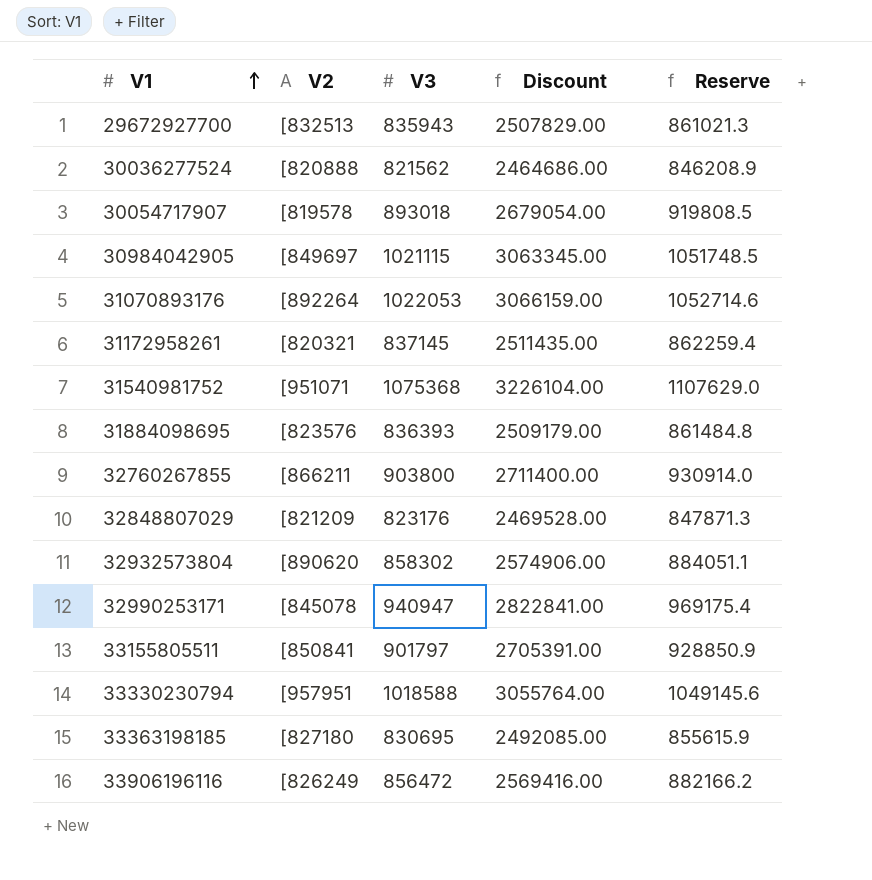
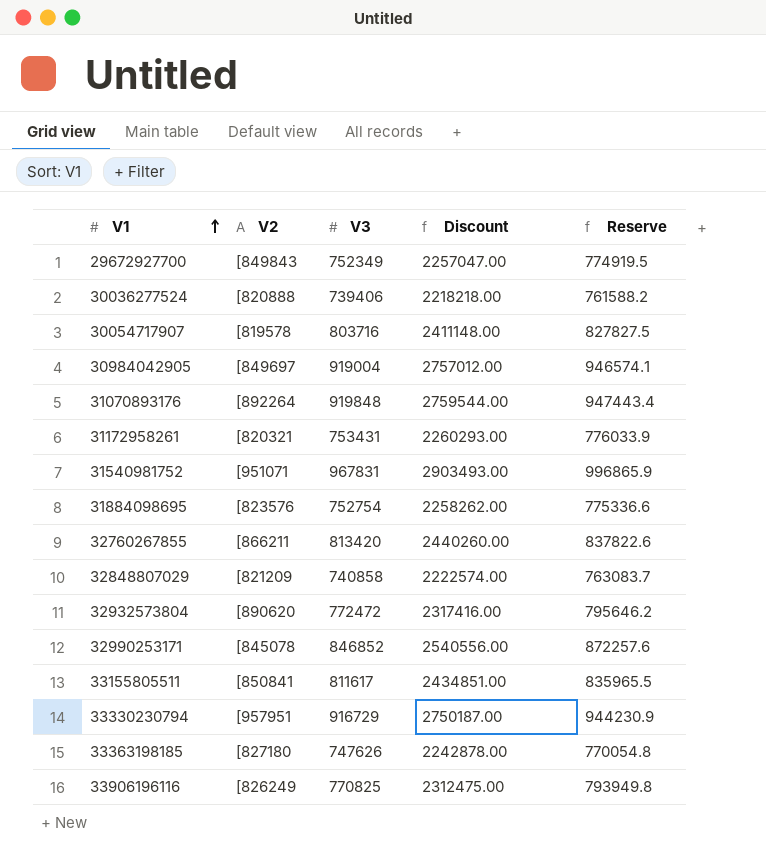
29672927700 | V2: [832513 -> [849843
29672927700 | V3: 835943 -> 752349
29672927700 | Discount: 2507829.00 -> 2257047.00
29672927700 | Reserve: 861021.3 -> 774919.5
30036277524 | V3: 821562 -> 739406
30036277524 | Discount: 2464686.00 -> 2218218.00
30036277524 | Reserve: 846208.9 -> 761588.2
30054717907 | V3: 893018 -> 803716
30054717907 | Discount: 2679054.00 -> 2411148.00
30054717907 | Reserve: 919808.5 -> 827827.5
30984042905 | V3: 1021115 -> 919004
30984042905 | Discount: 3063345.00 -> 2757012.00
30984042905 | Reserve: 1051748.5 -> 946574.1
31070893176 | V3: 1022053 -> 919848
31070893176 | Discount: 3066159.00 -> 2759544.00
31070893176 | Reserve: 1052714.6 -> 947443.4
31172958261 | V3: 837145 -> 753431
31172958261 | Discount: 2511435.00 -> 2260293.00
31172958261 | Reserve: 862259.4 -> 776033.9
31540981752 | V3: 1075368 -> 967831
31540981752 | Discount: 3226104.00 -> 2903493.00
31540981752 | Reserve: 1107629.0 -> 996865.9
31884098695 | V3: 836393 -> 752754
31884098695 | Discount: 2509179.00 -> 2258262.00
31884098695 | Reserve: 861484.8 -> 775336.6
32760267855 | V3: 903800 -> 813420
32760267855 | Discount: 2711400.00 -> 2440260.00
32760267855 | Reserve: 930914.0 -> 837822.6
32848807029 | V3: 823176 -> 740858
32848807029 | Discount: 2469528.00 -> 2222574.00
32848807029 | Reserve: 847871.3 -> 763083.7
32932573804 | V3: 858302 -> 772472
32932573804 | Discount: 2574906.00 -> 2317416.00
32932573804 | Reserve: 884051.1 -> 795646.2
32990253171 | V3: 940947 -> 846852
32990253171 | Discount: 2822841.00 -> 2540556.00
32990253171 | Reserve: 969175.4 -> 872257.6
33155805511 | V3: 901797 -> 811617
33155805511 | Discount: 2705391.00 -> 2434851.00
33155805511 | Reserve: 928850.9 -> 835965.5
33330230794 | V3: 1018588 -> 916729
33330230794 | Discount: 3055764.00 -> 2750187.00
33330230794 | Reserve: 1049145.6 -> 944230.9
33363198185 | V3: 830695 -> 747626
33363198185 | Discount: 2492085.00 -> 2242878.00
33363198185 | Reserve: 855615.9 -> 770054.8
33906196116 | V3: 856472 -> 770825
33906196116 | Discount: 2569416.00 -> 2312475.00
33906196116 | Reserve: 882166.2 -> 793949.8

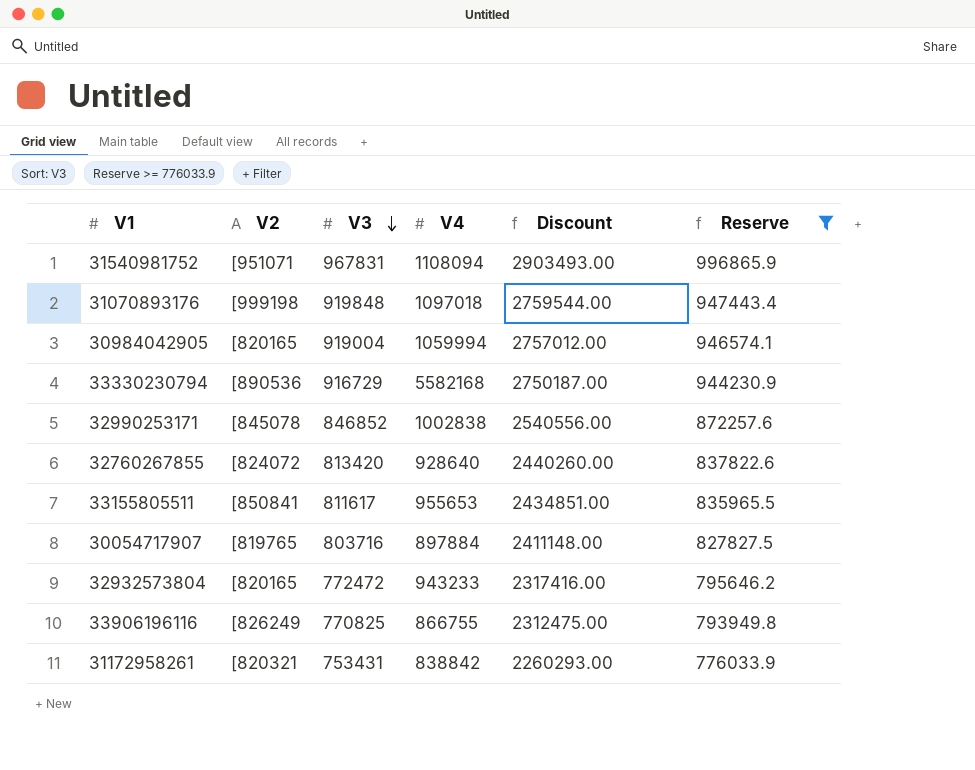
filter: none -> Reserve >= 776033.9
row order: V1 ascending -> V3 descending
column V4 | position: none -> 4
31070893176 | V2: [892264 -> [999198
30984042905 | V2: [849697 -> [820165
33330230794 | V2: [957951 -> [890536
32760267855 | V2: [866211 -> [824072
30054717907 | V2: [819578 -> [819765
32932573804 | V2: [890620 -> [820165

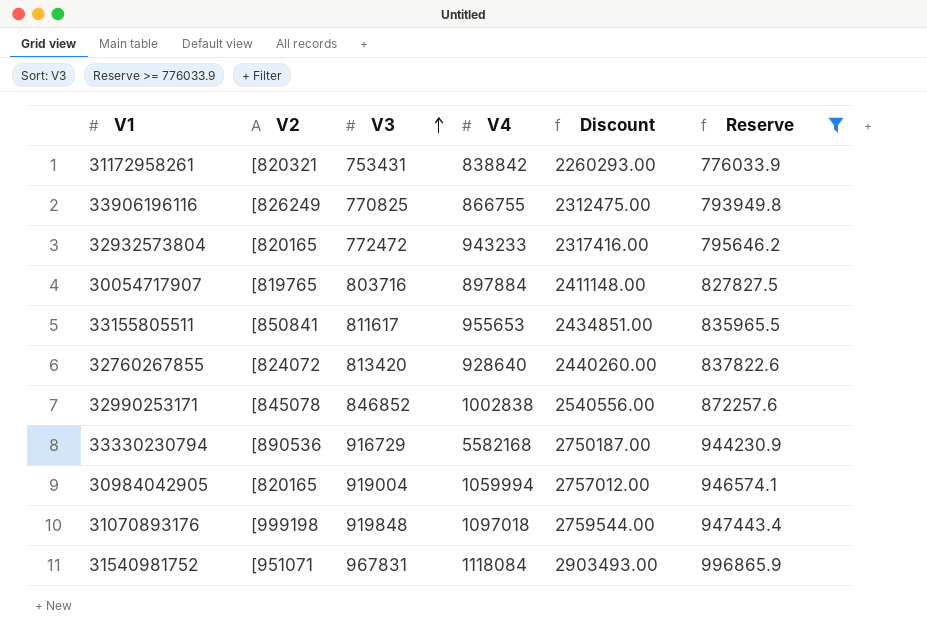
row order: V3 descending -> V3 ascending
31540981752 | V4: 1108094 -> 1118084

